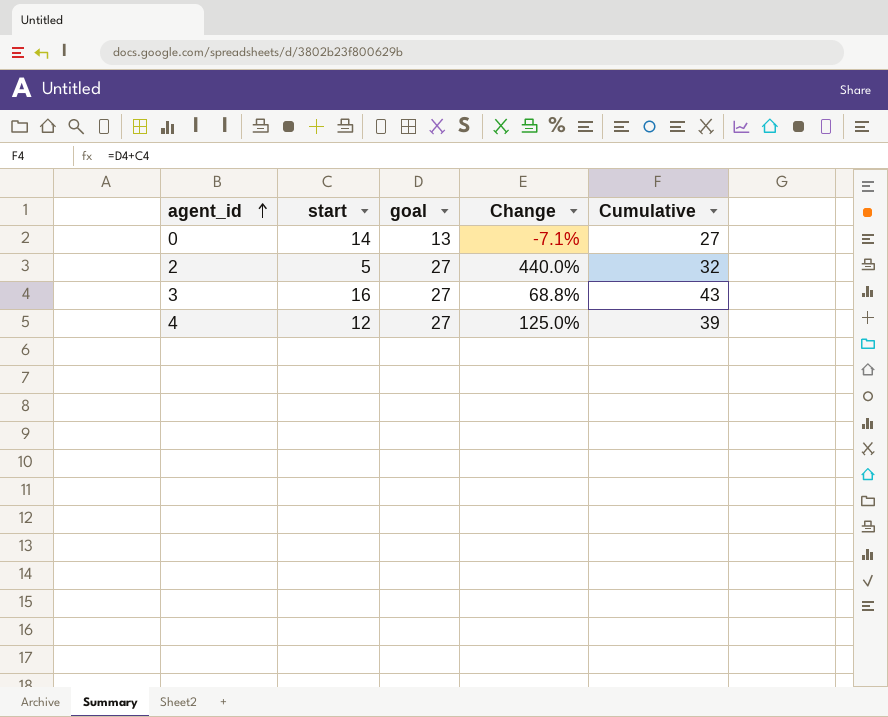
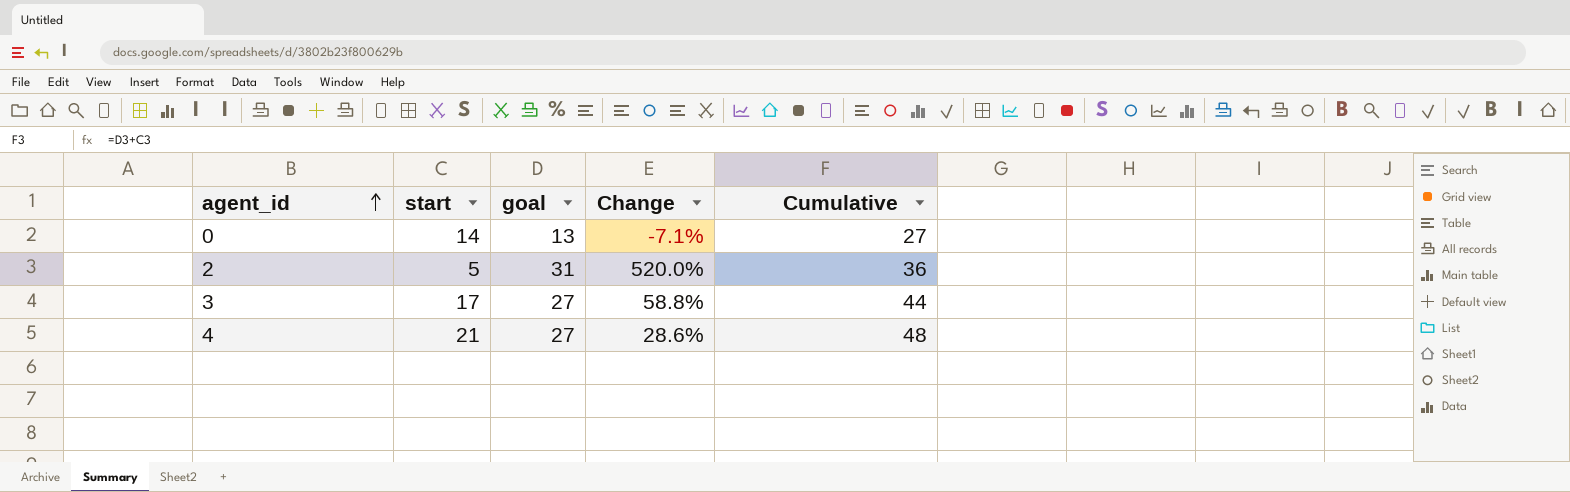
2 | goal: 27 -> 31
2 | Change: 440.0% -> 520.0%
2 | Cumulative: 32 -> 36
3 | start: 16 -> 17
3 | Change: 68.8% -> 58.8%
3 | Cumulative: 43 -> 44
4 | start: 12 -> 21
4 | Change: 125.0% -> 28.6%
4 | Cumulative: 39 -> 48

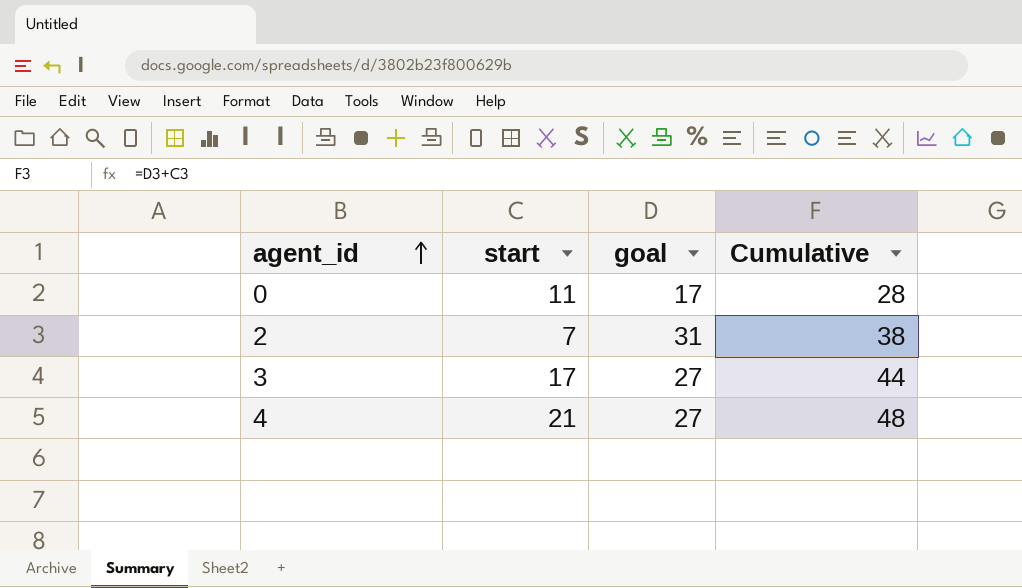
column Change | formula: ([goal] - [start]) / [start] -> none
0 | start: 14 -> 11
0 | goal: 13 -> 17
0 | Cumulative: 27 -> 28
2 | start: 5 -> 7
2 | Cumulative: 36 -> 38

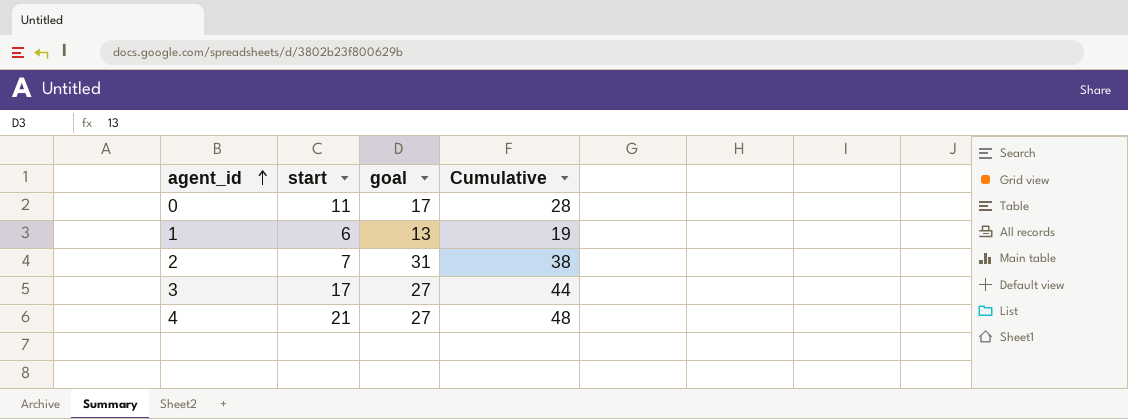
row 1: none -> 6 | 13 | 19

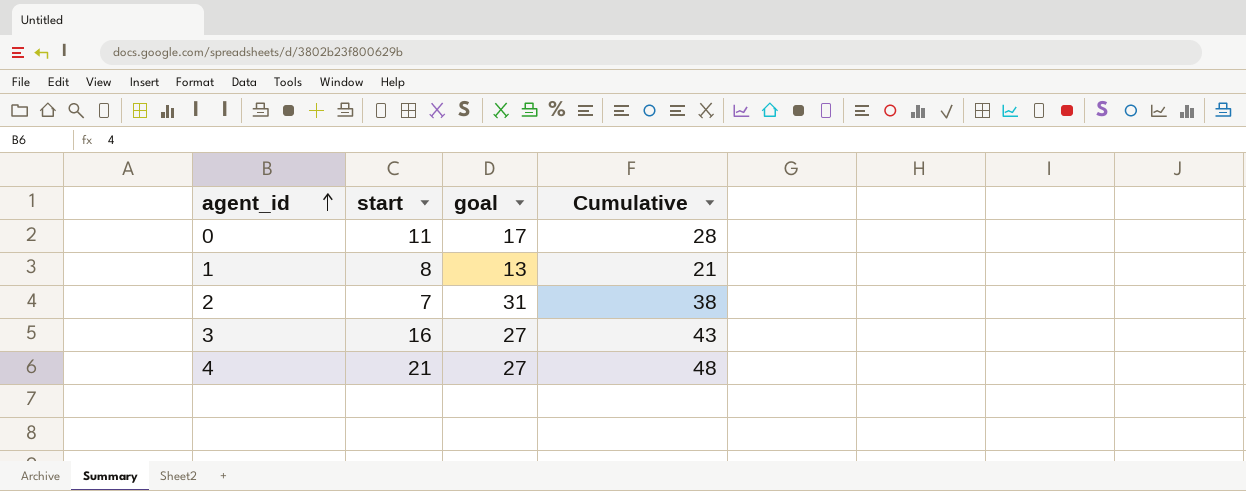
1 | start: 6 -> 8
1 | Cumulative: 19 -> 21
3 | start: 17 -> 16
3 | Cumulative: 44 -> 43

